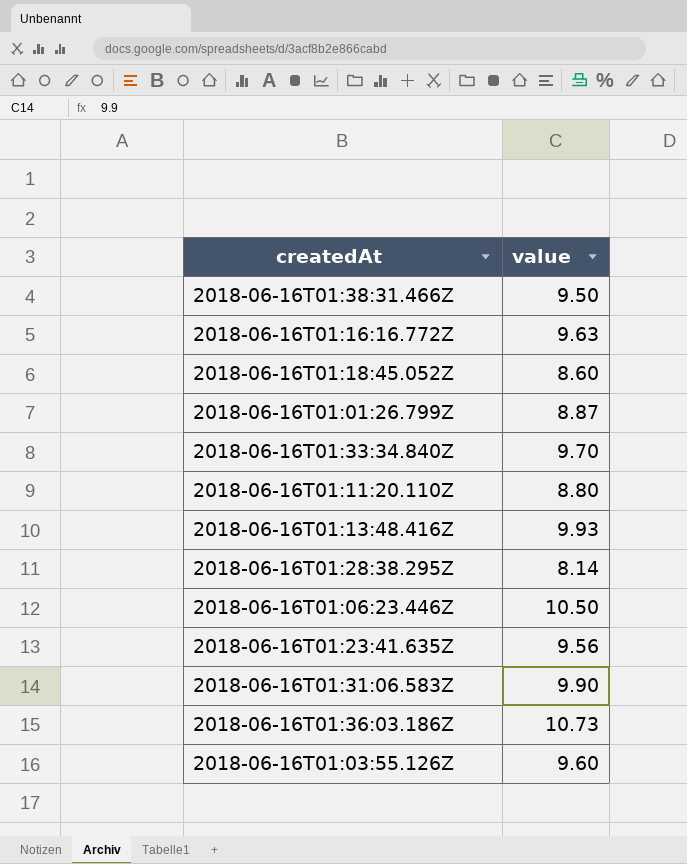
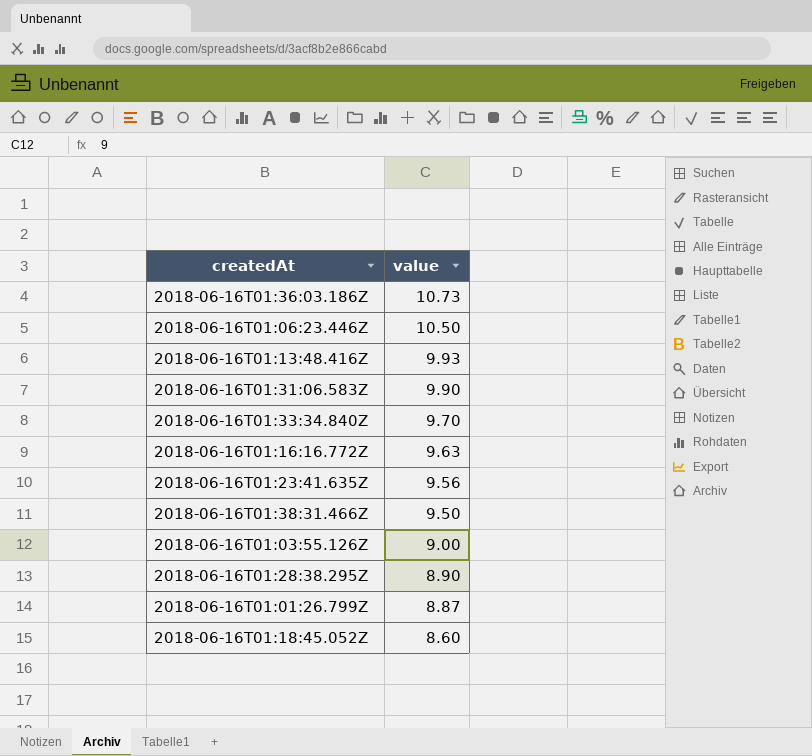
row order: none -> value descending
row 2018-06-16T01:11:20.110Z: 8.80 -> none
2018-06-16T01:03:55.126Z | value: 9.60 -> 9.00
2018-06-16T01:28:38.295Z | value: 8.14 -> 8.90

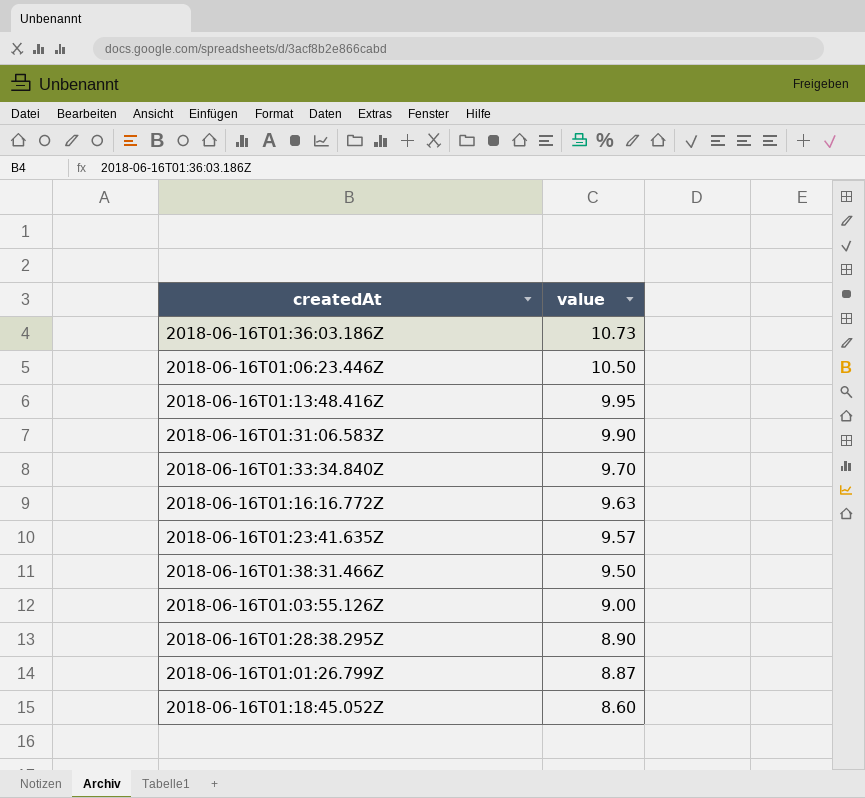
2018-06-16T01:13:48.416Z | value: 9.93 -> 9.95
2018-06-16T01:23:41.635Z | value: 9.56 -> 9.57

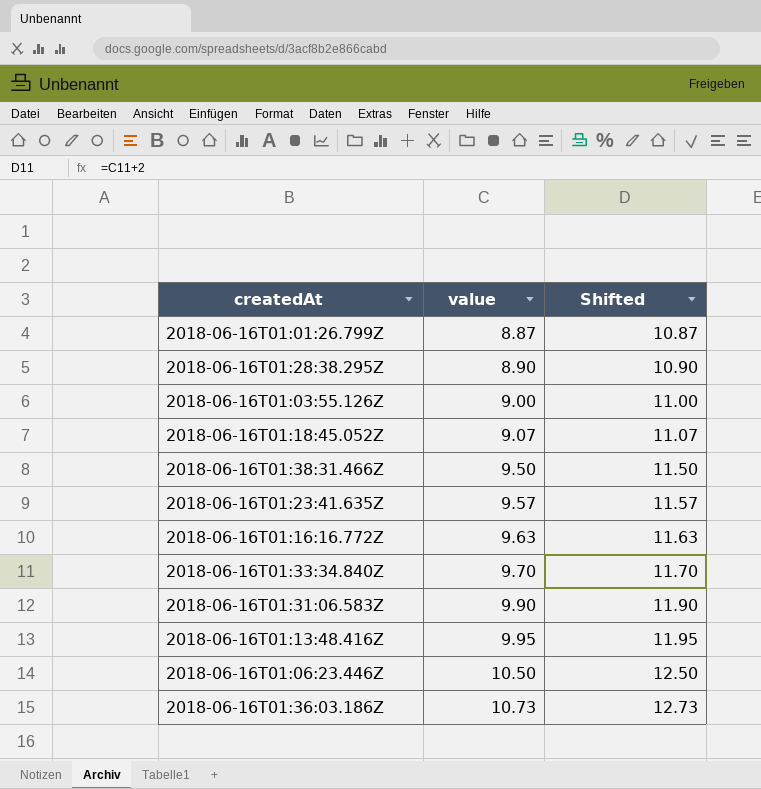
row order: value descending -> value ascending
column Shifted | formula: none -> [value] + 2
2018-06-16T01:18:45.052Z | value: 8.60 -> 9.07

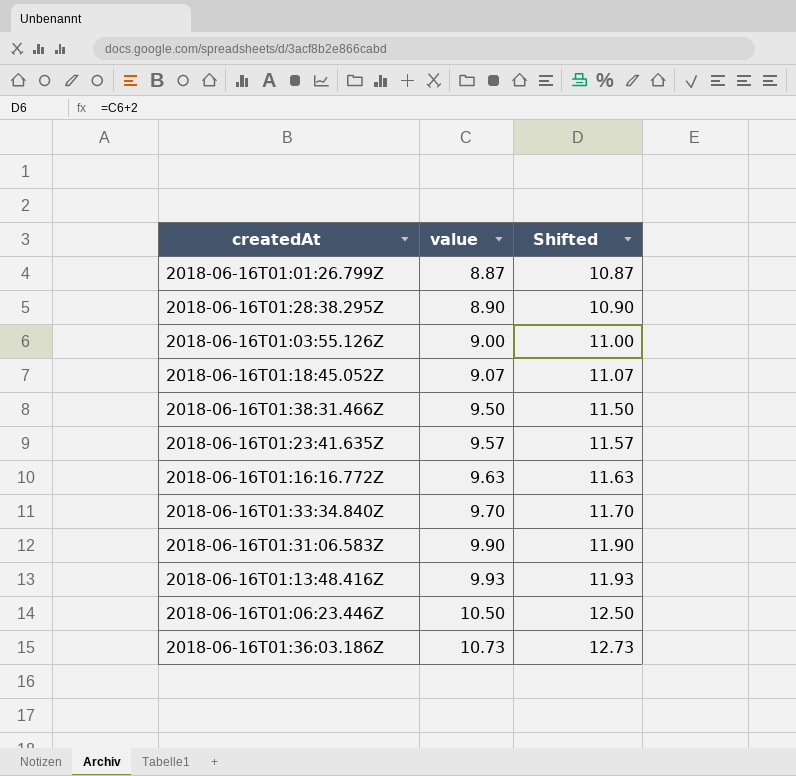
2018-06-16T01:13:48.416Z | value: 9.95 -> 9.93
2018-06-16T01:13:48.416Z | Shifted: 11.95 -> 11.93

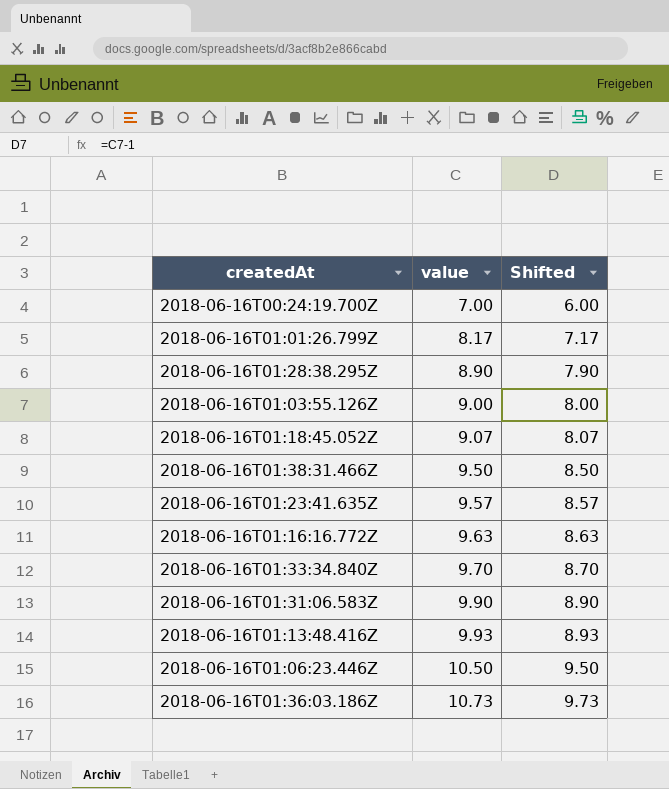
column Shifted | formula: [value] + 2 -> [value] - 1
row 2018-06-16T00:24:19.700Z: none -> 7.00 | 6.00
2018-06-16T01:01:26.799Z | value: 8.87 -> 8.17

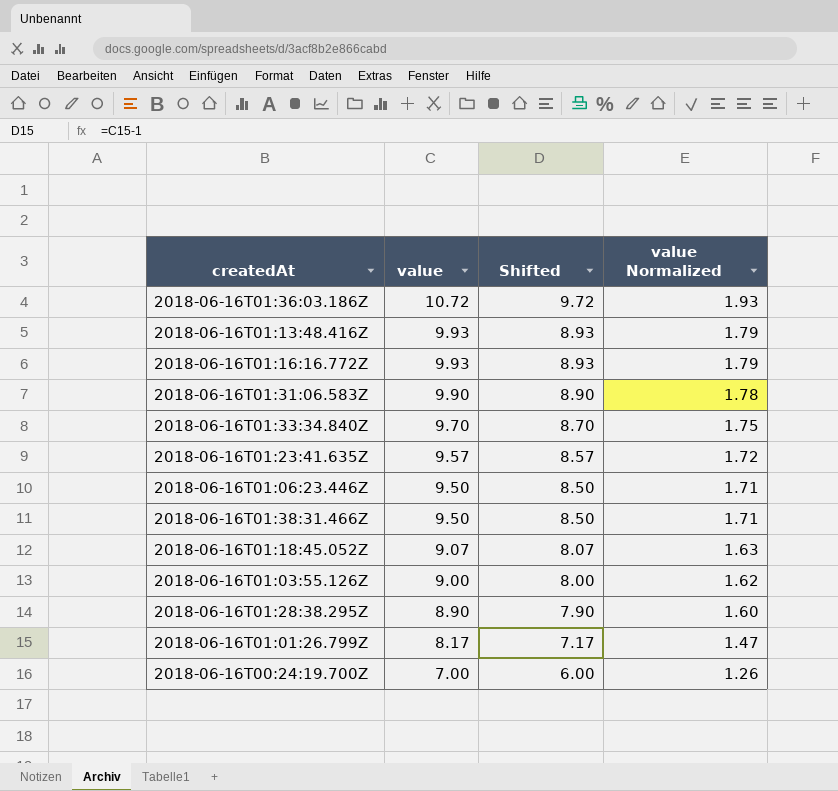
row order: value ascending -> value descending
column value Normalized | formula: none -> [value] * 0.18
2018-06-16T01:36:03.186Z | value: 10.73 -> 10.72
2018-06-16T01:36:03.186Z | Shifted: 9.73 -> 9.72
2018-06-16T01:16:16.772Z | value: 9.63 -> 9.93
2018-06-16T01:16:16.772Z | Shifted: 8.63 -> 8.93
2018-06-16T01:06:23.446Z | value: 10.50 -> 9.50
2018-06-16T01:06:23.446Z | Shifted: 9.50 -> 8.50

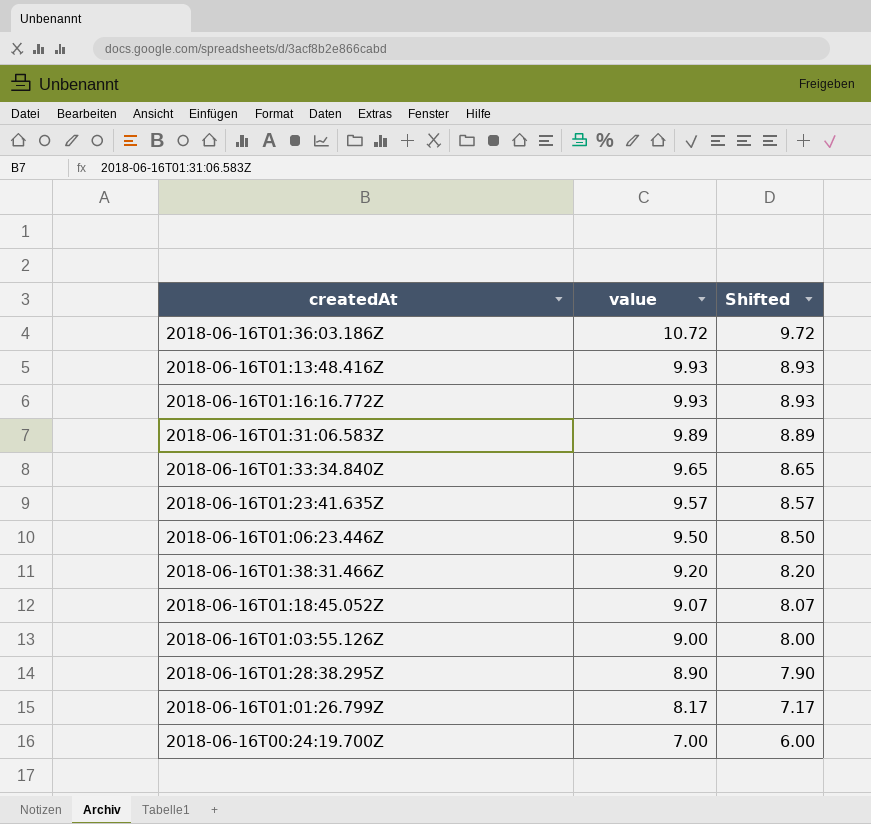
column value Normalized | formula: [value] * 0.18 -> none
2018-06-16T01:31:06.583Z | value: 9.90 -> 9.89
2018-06-16T01:31:06.583Z | Shifted: 8.90 -> 8.89
2018-06-16T01:33:34.840Z | value: 9.70 -> 9.65
2018-06-16T01:33:34.840Z | Shifted: 8.70 -> 8.65
2018-06-16T01:38:31.466Z | value: 9.50 -> 9.20
2018-06-16T01:38:31.466Z | Shifted: 8.50 -> 8.20

